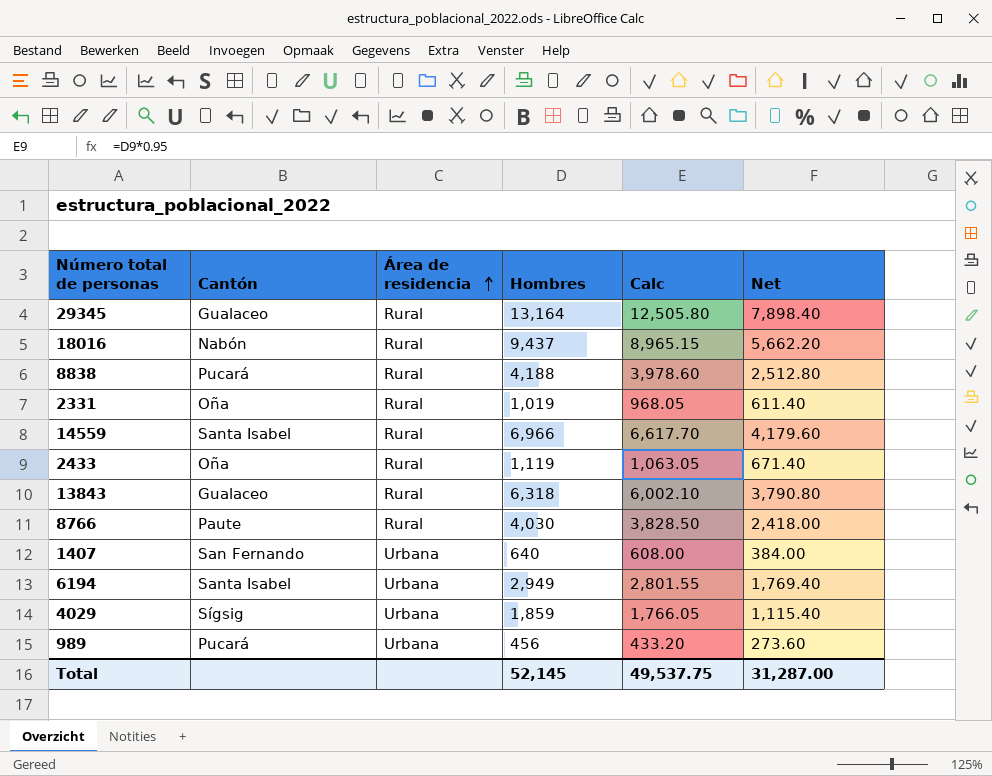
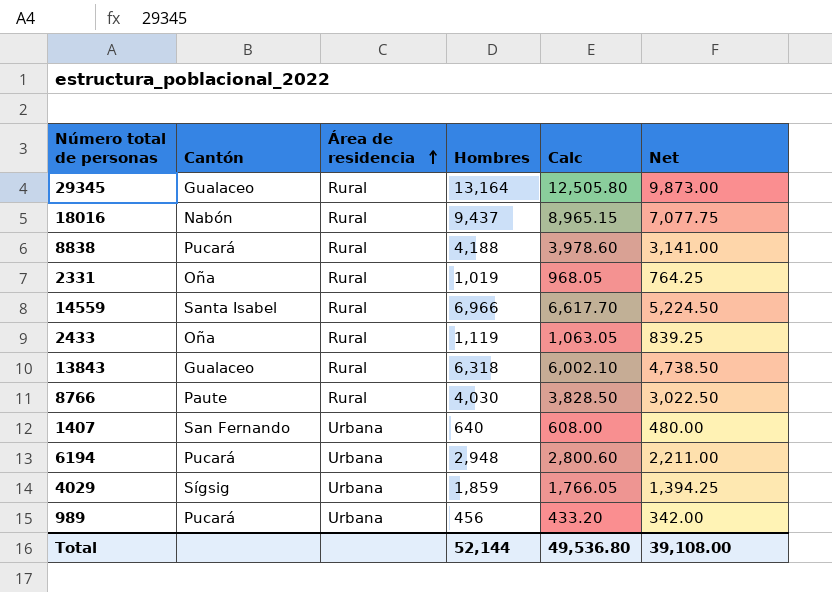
column Net | formula: [Hombres] * 0.6 -> [Hombres] * 0.75
6194 | Cantón: Santa Isabel -> Pucará
6194 | Hombres: 2,949 -> 2,948
6194 | Calc: 2,801.55 -> 2,800.60
Total | Hombres: 52,145 -> 52,144
Total | Calc: 49,537.75 -> 49,536.80
Total | Net: 31,287.00 -> 39,108.00

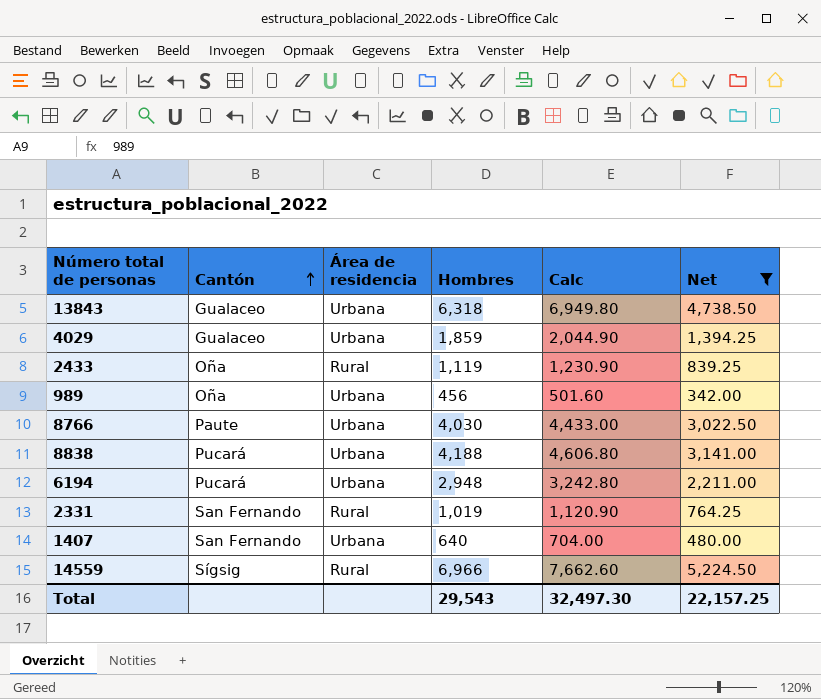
filter: none -> Net <= 5,224.50
row order: Área de residencia ascending -> Cantón ascending
column Calc | formula: [Hombres] * 0.95 -> [Hombres] * 1.1
13843 | Área de residencia: Rural -> Urbana
4029 | Cantón: Sígsig -> Gualaceo
989 | Cantón: Pucará -> Oña
8766 | Área de residencia: Rural -> Urbana
8838 | Área de residencia: Rural -> Urbana
2331 | Cantón: Oña -> San Fernando
14559 | Cantón: Santa Isabel -> Sígsig
Total | Hombres: 52,144 -> 29,543
Total | Calc: 49,536.80 -> 32,497.30
Total | Net: 39,108.00 -> 22,157.25

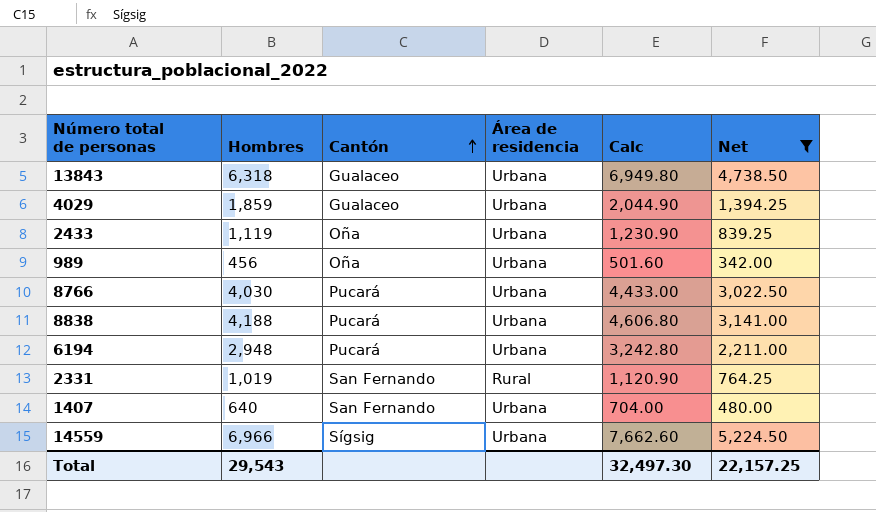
column Hombres | position: 4 -> 2
2433 | Área de residencia: Rural -> Urbana
8766 | Cantón: Paute -> Pucará
14559 | Área de residencia: Rural -> Urbana

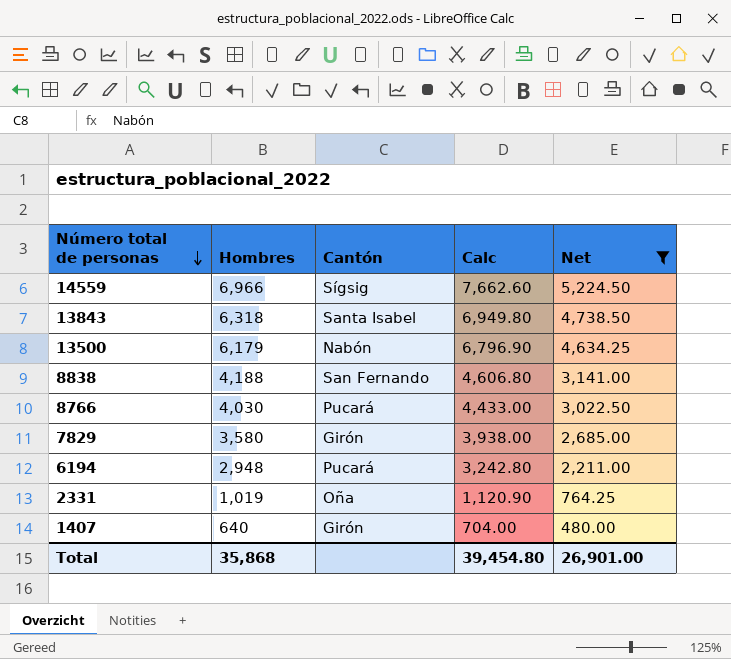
row order: Cantón ascending -> Número total de personas descending
column Área de residencia | position: 4 -> none
row 4029: 1,859 | Gualaceo | Urbana | 2,044.90 | 1,394.25 -> none
row 2433: 1,119 | Oña | Urbana | 1,230.90 | 839.25 -> none
row 989: 456 | Oña | Urbana | 501.60 | 342.00 -> none
13843 | Cantón: Gualaceo -> Santa Isabel
row 13500: none -> 6,179 | Nabón | 6,796.90 | 4,634.25
8838 | Cantón: Pucará -> San Fernando
row 7829: none -> 3,580 | Girón | 3,938.00 | 2,685.00
2331 | Cantón: San Fernando -> Oña
1407 | Cantón: San Fernando -> Girón
Total | Hombres: 29,543 -> 35,868
Total | Calc: 32,497.30 -> 39,454.80
Total | Net: 22,157.25 -> 26,901.00

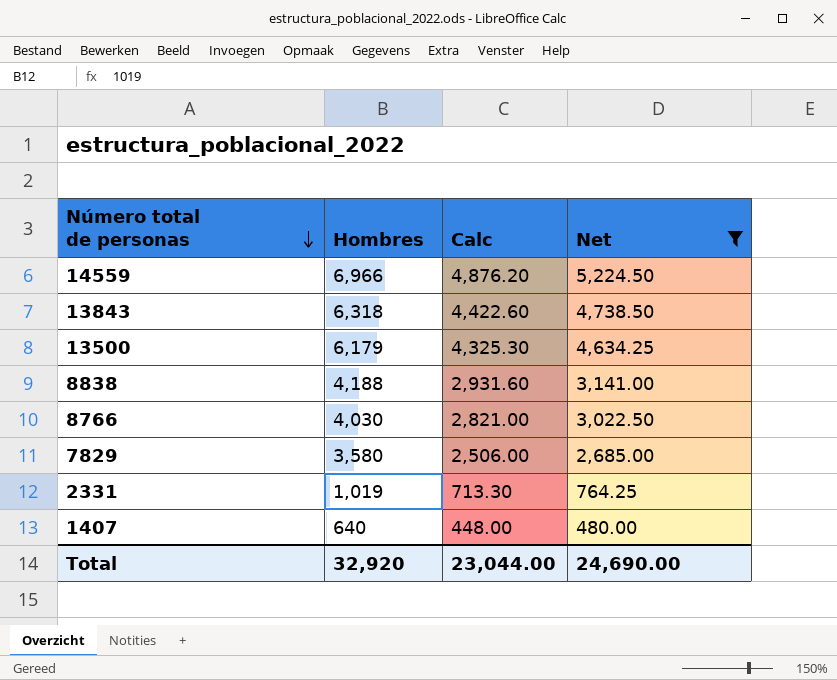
column Cantón | position: 3 -> none
column Calc | formula: [Hombres] * 1.1 -> [Hombres] * 0.7
row 6194: 2,948 | Pucará | 3,242.80 | 2,211.00 -> none
Total | Hombres: 35,868 -> 32,920
Total | Calc: 39,454.80 -> 23,044.00
Total | Net: 26,901.00 -> 24,690.00

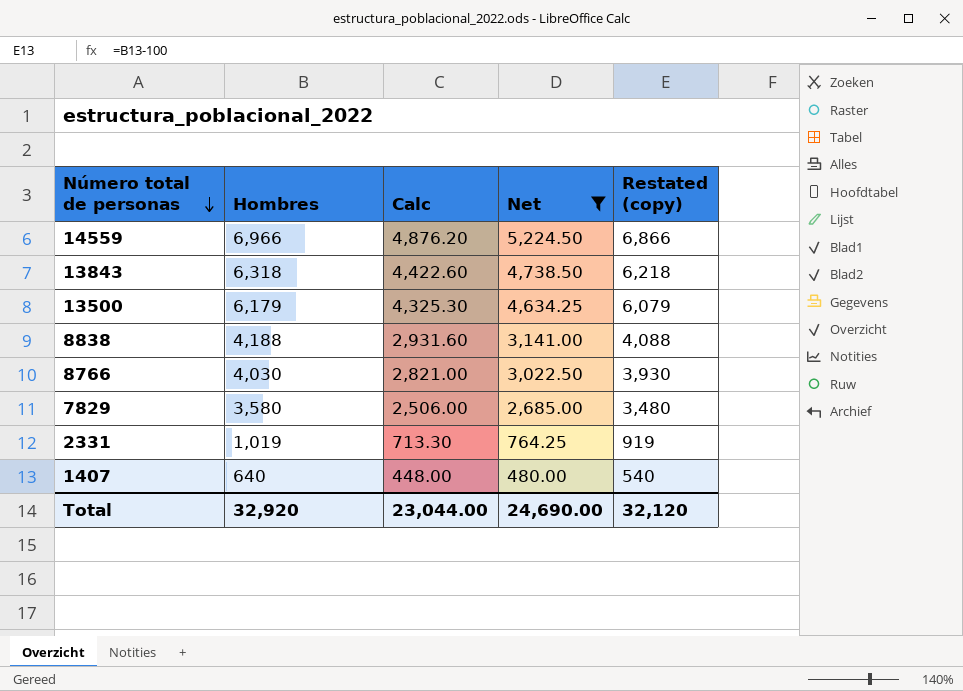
column Restated (copy) | formula: none -> [Hombres] - 100

